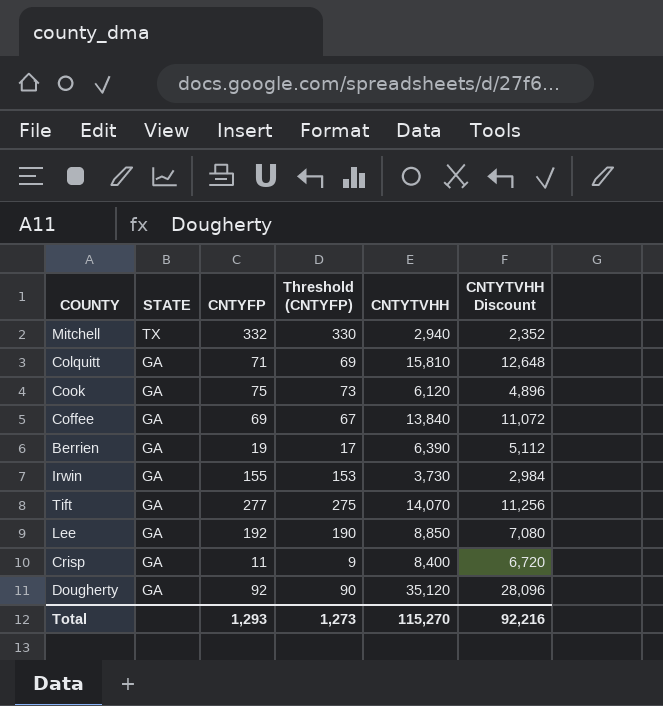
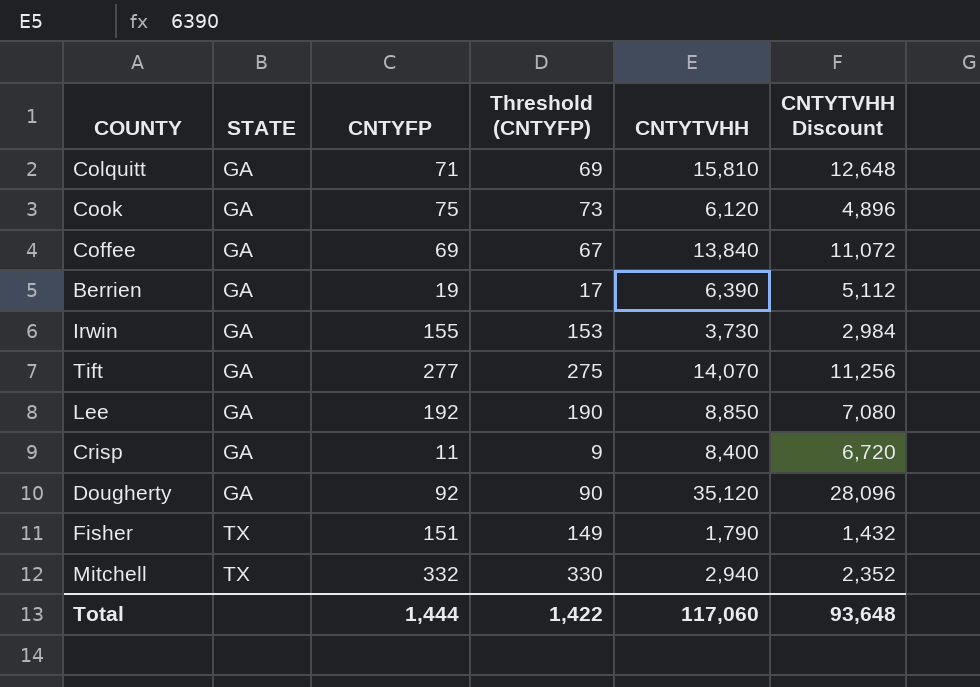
row order: STATE descending -> STATE ascending
row Fisher: none -> TX | 151 | 149 | 1,790 | 1,432
Total | CNTYFP: 1,293 -> 1,444
Total | Threshold (CNTYFP): 1,273 -> 1,422
Total | CNTYTVHH: 115,270 -> 117,060
Total | CNTYTVHH Discount: 92,216 -> 93,648

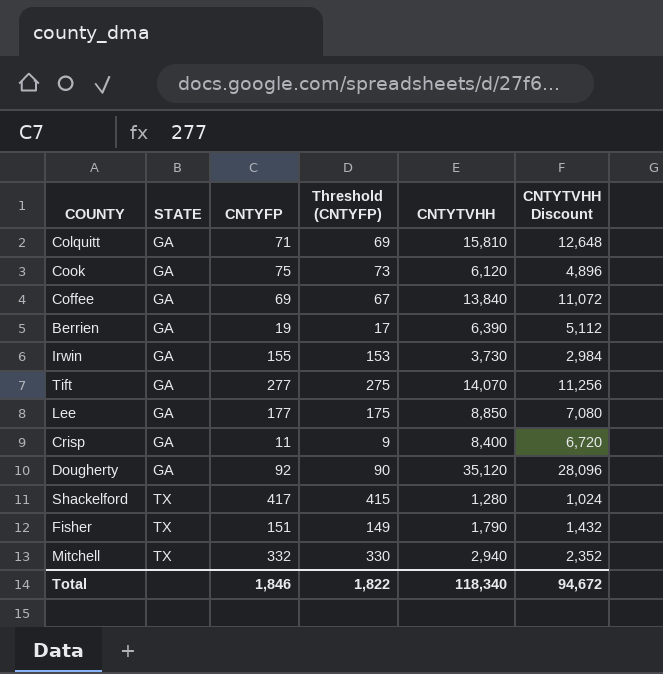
Lee | CNTYFP: 192 -> 177
Lee | Threshold (CNTYFP): 190 -> 175
row Shackelford: none -> TX | 417 | 415 | 1,280 | 1,024
Total | CNTYFP: 1,444 -> 1,846
Total | Threshold (CNTYFP): 1,422 -> 1,822
Total | CNTYTVHH: 117,060 -> 118,340
Total | CNTYTVHH Discount: 93,648 -> 94,672

